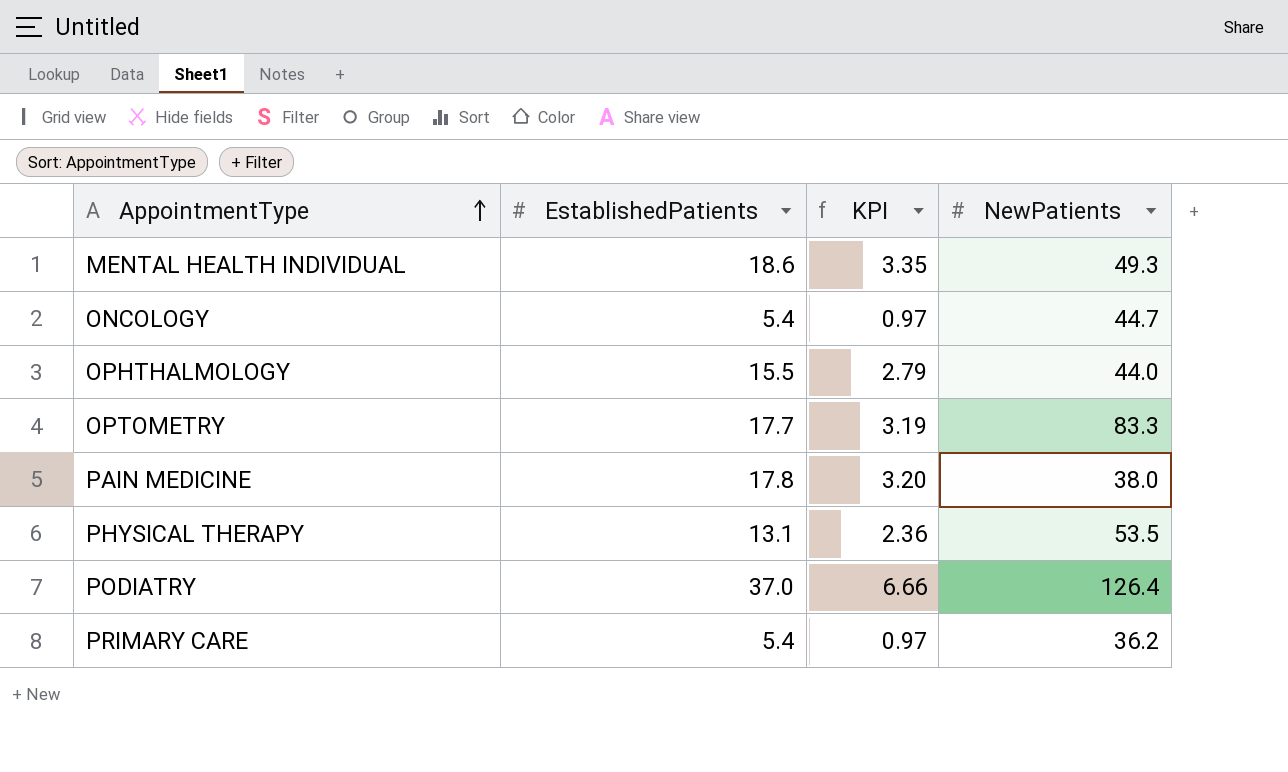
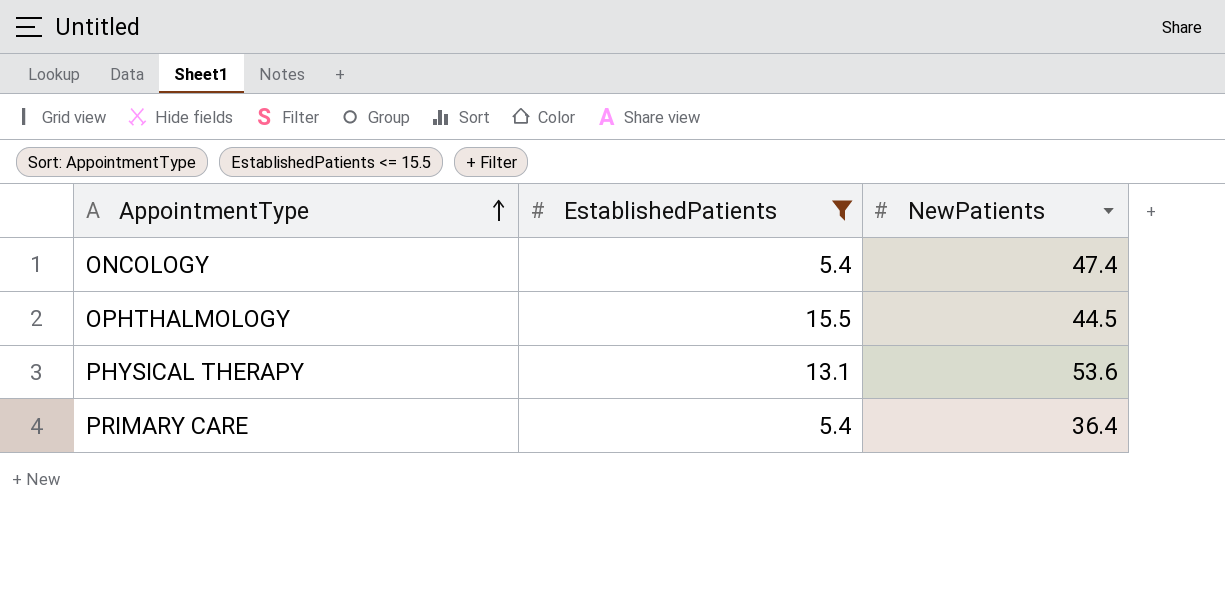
filter: none -> EstablishedPatients <= 15.5
column KPI | formula: [EstablishedPatients] * 0.18 -> none
ONCOLOGY | NewPatients: 44.7 -> 47.4
OPHTHALMOLOGY | NewPatients: 44.0 -> 44.5
PHYSICAL THERAPY | NewPatients: 53.5 -> 53.6
PRIMARY CARE | NewPatients: 36.2 -> 36.4

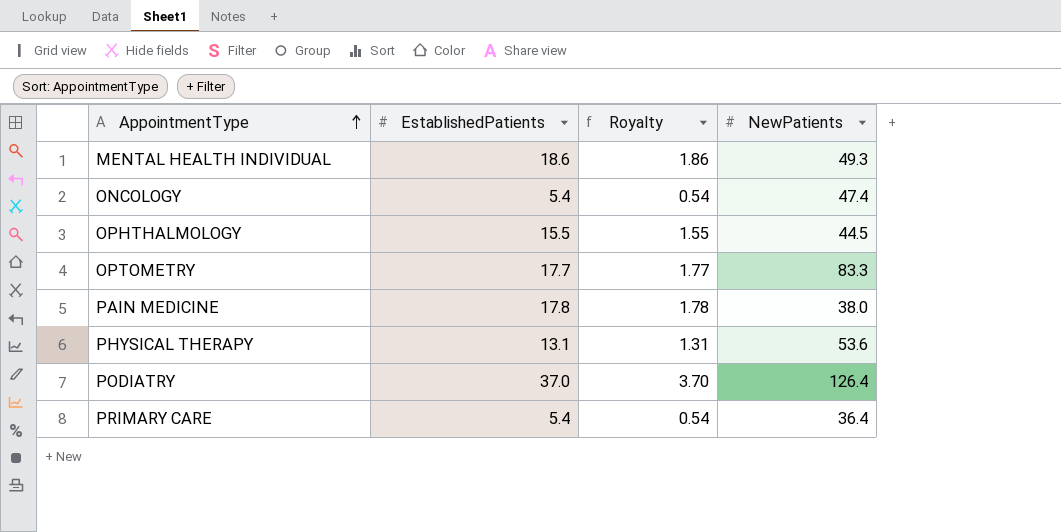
filter: EstablishedPatients <= 15.5 -> none
column Royalty | formula: none -> [EstablishedPatients] * 0.1

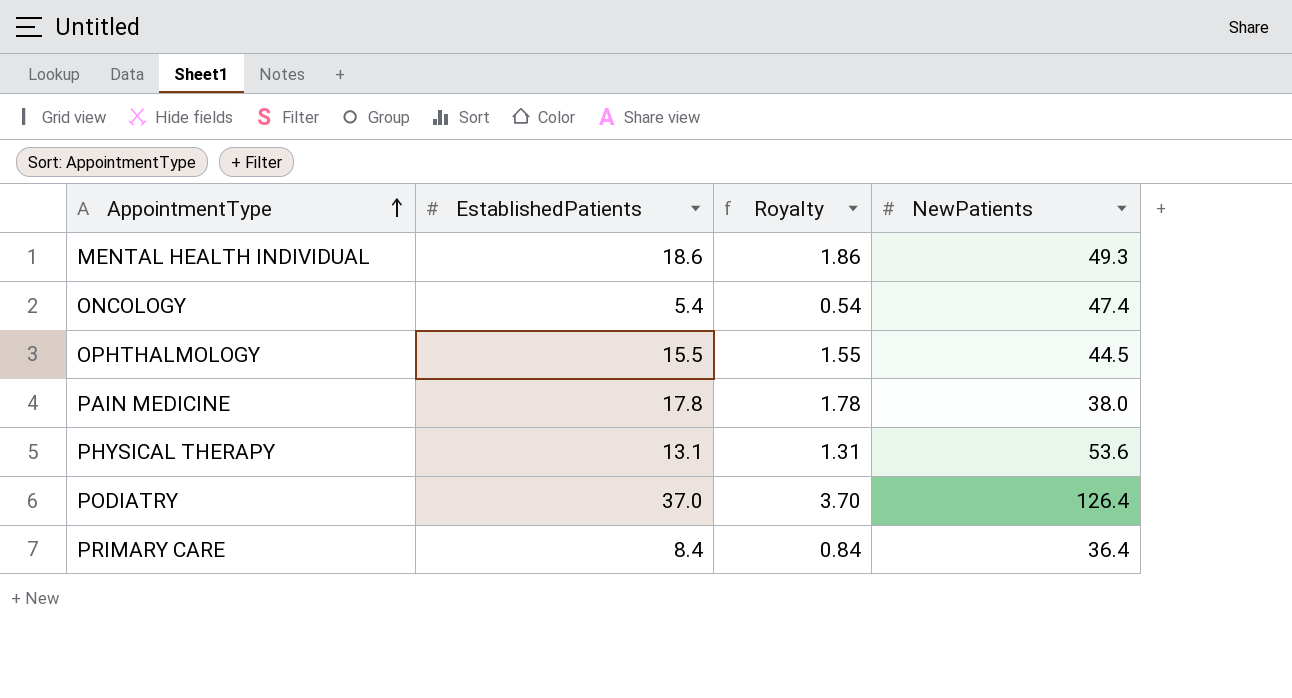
row OPTOMETRY: 17.7 | 1.77 | 83.3 -> none
PRIMARY CARE | EstablishedPatients: 5.4 -> 8.4
PRIMARY CARE | Royalty: 0.54 -> 0.84

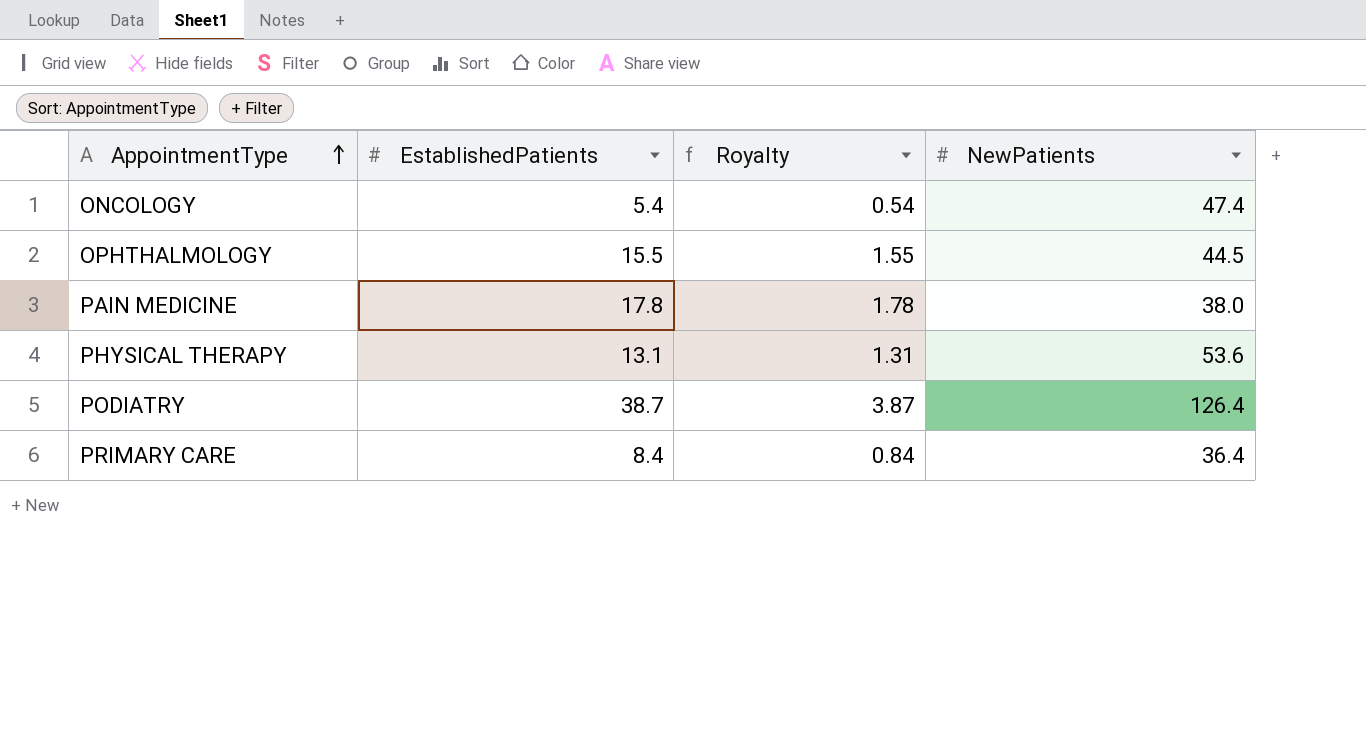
row MENTAL HEALTH INDIVIDUAL: 18.6 | 1.86 | 49.3 -> none
PODIATRY | EstablishedPatients: 37.0 -> 38.7
PODIATRY | Royalty: 3.70 -> 3.87

